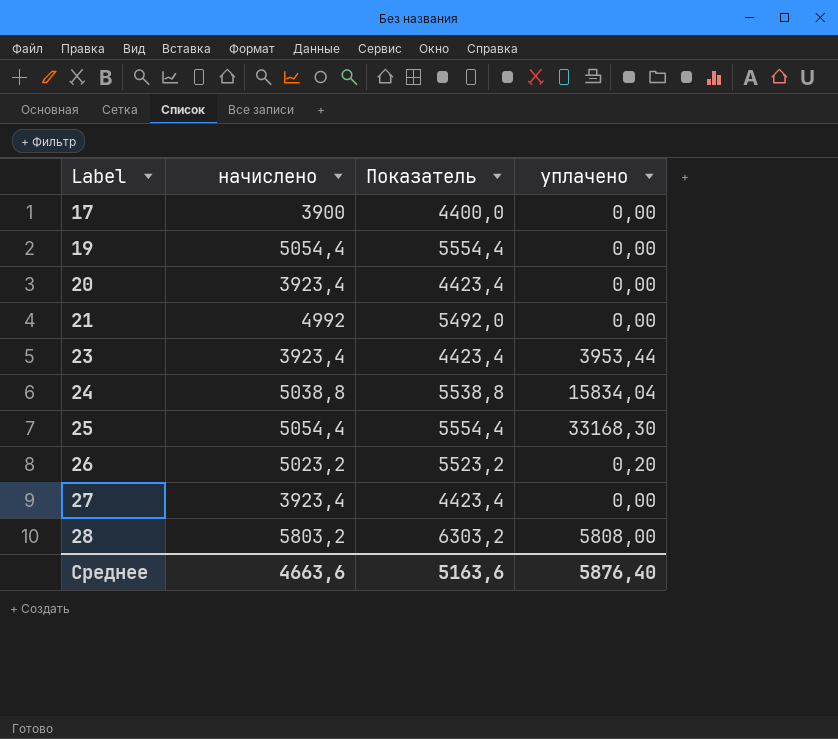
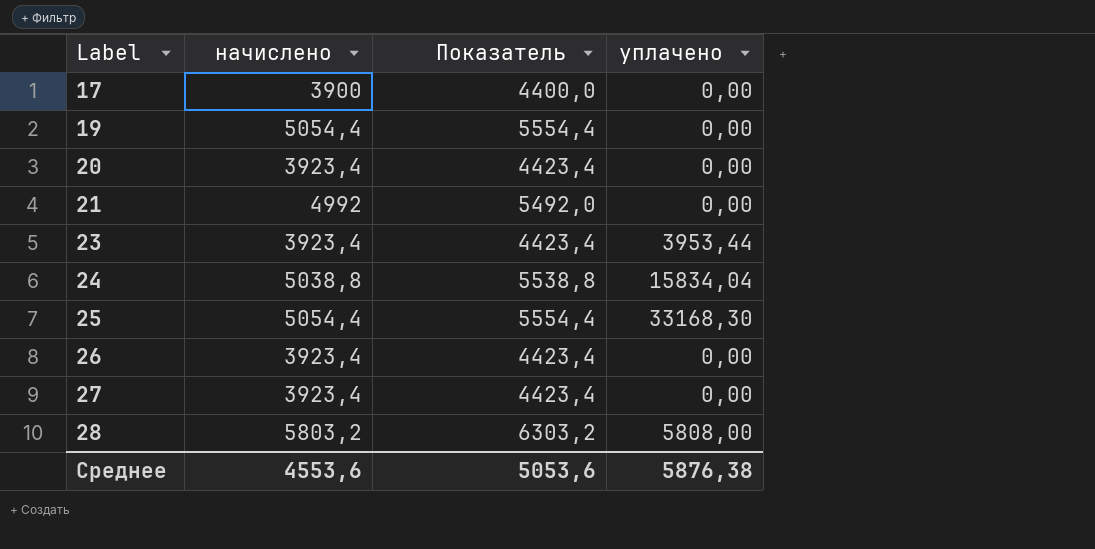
26 | начислено: 5023,2 -> 3923,4
26 | Показатель: 5523,2 -> 4423,4
26 | уплачено: 0,20 -> 0,00
Среднее | начислено: 4663,6 -> 4553,6
Среднее | Показатель: 5163,6 -> 5053,6
Среднее | уплачено: 5876,40 -> 5876,38

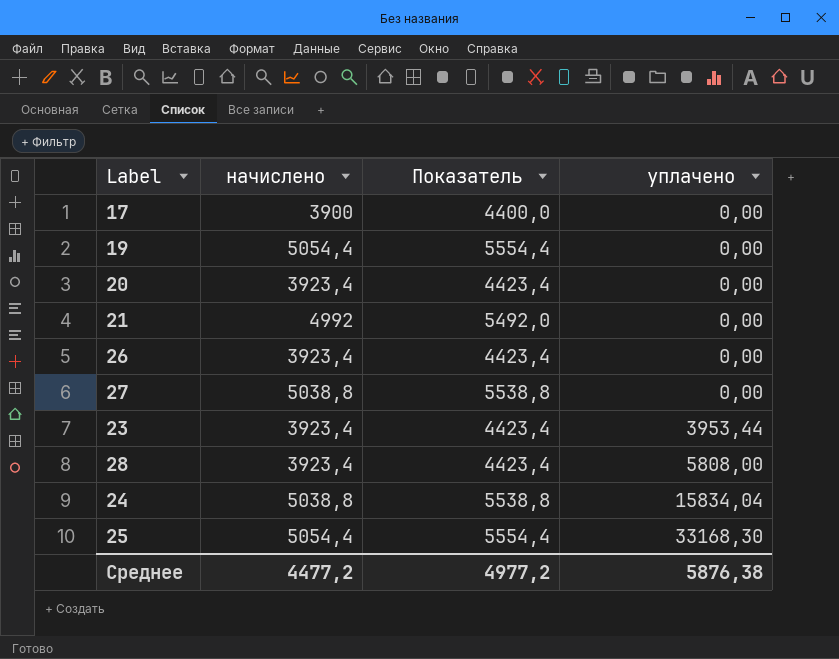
row order: Label ascending -> уплачено ascending
27 | начислено: 3923,4 -> 5038,8
27 | Показатель: 4423,4 -> 5538,8
28 | начислено: 5803,2 -> 3923,4
28 | Показатель: 6303,2 -> 4423,4
Среднее | начислено: 4553,6 -> 4477,2
Среднее | Показатель: 5053,6 -> 4977,2

